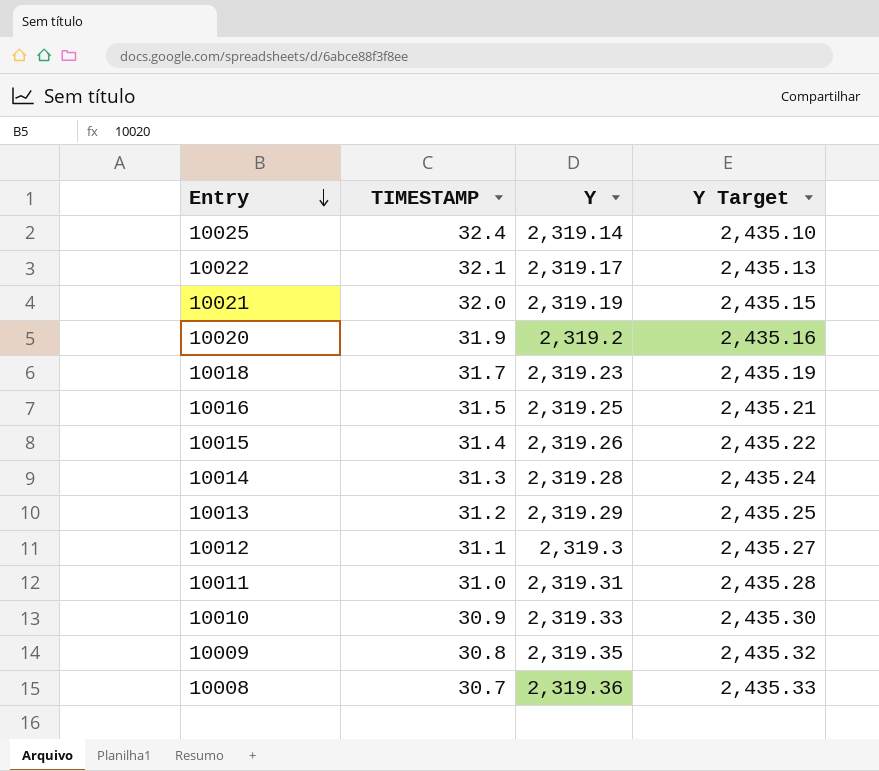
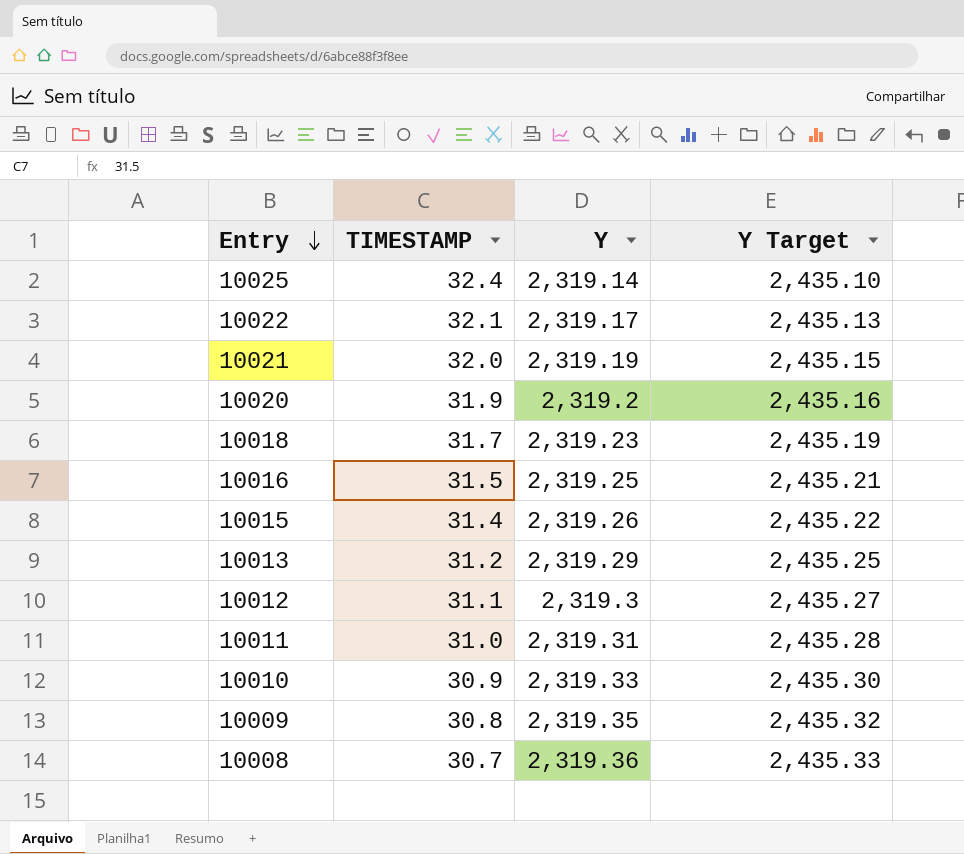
row 10014: 31.3 | 2,319.28 | 2,435.24 -> none

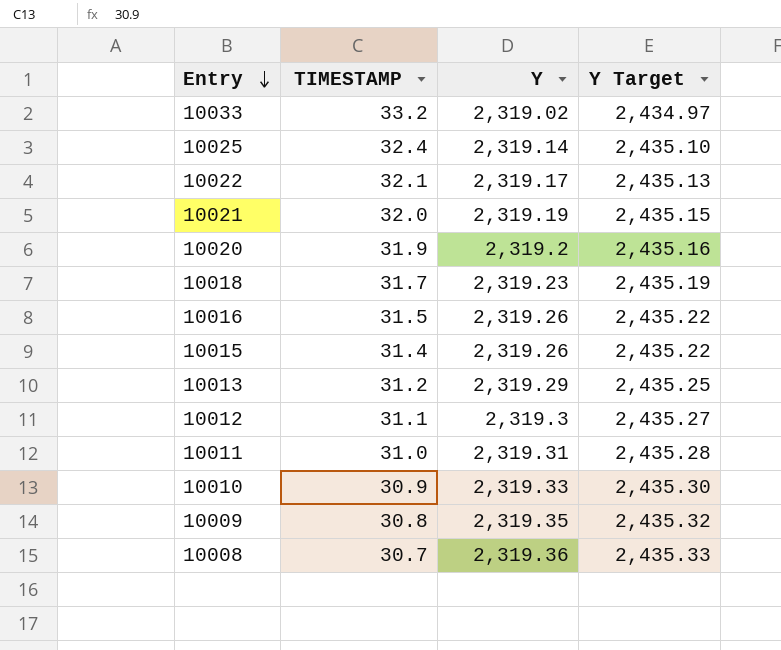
row 10033: none -> 33.2 | 2,319.02 | 2,434.97
10016 | Y: 2,319.25 -> 2,319.26
10016 | Y Target: 2,435.21 -> 2,435.22

